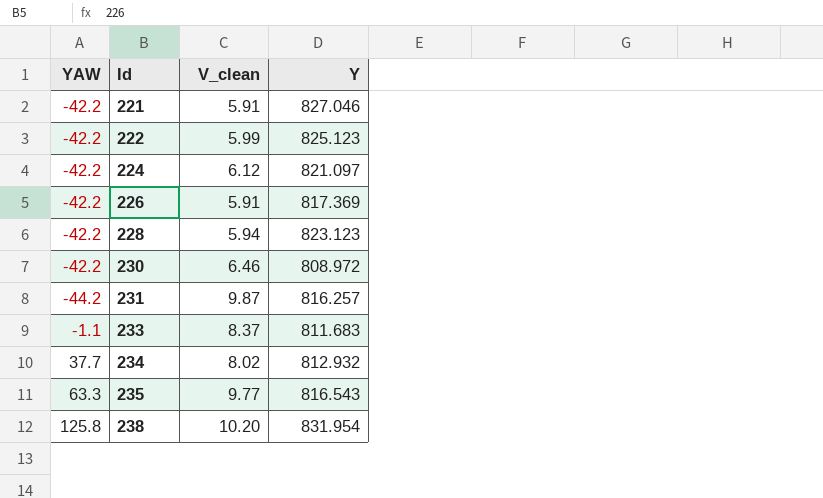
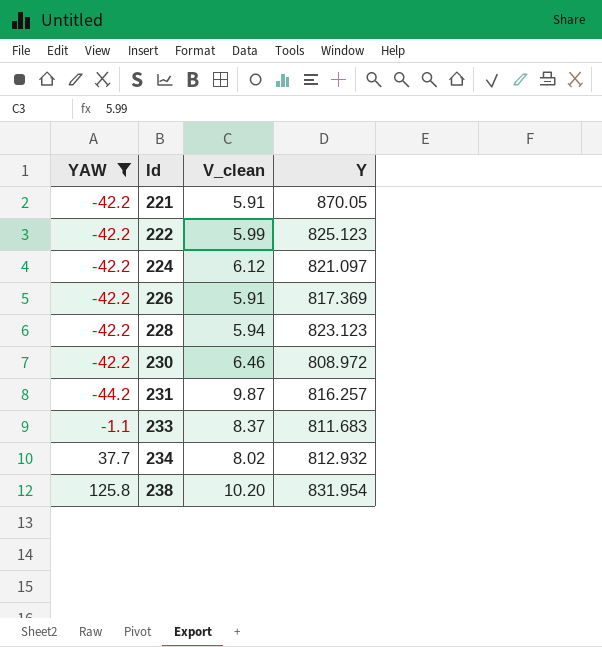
filter: none -> YAW != 63.3
221 | Y: 827.046 -> 870.05

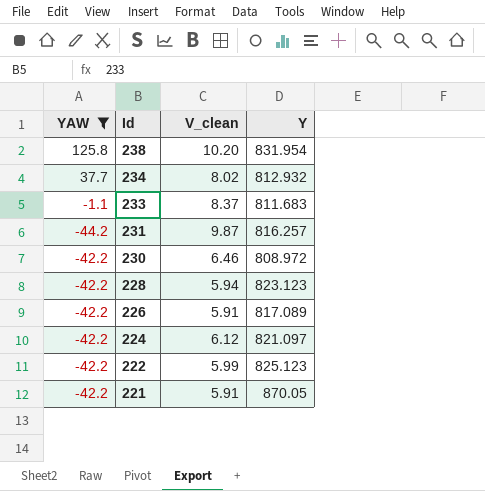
row order: Id ascending -> Id descending
226 | Y: 817.369 -> 817.089

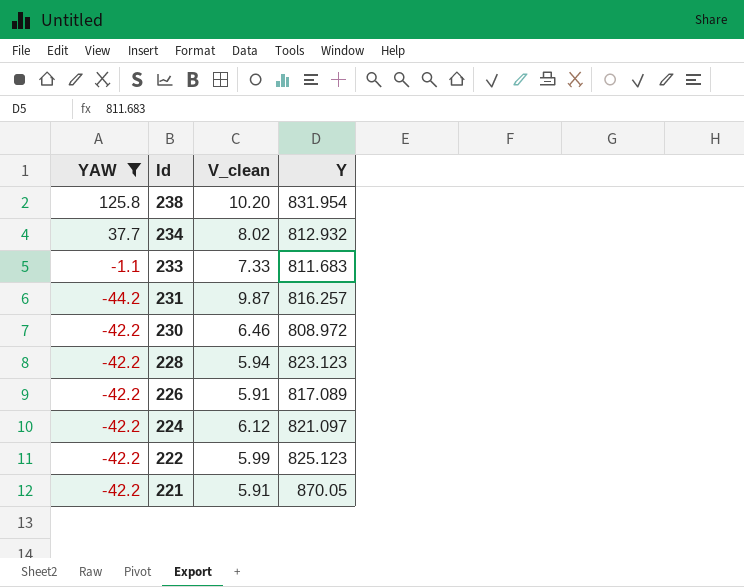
233 | V_clean: 8.37 -> 7.33

